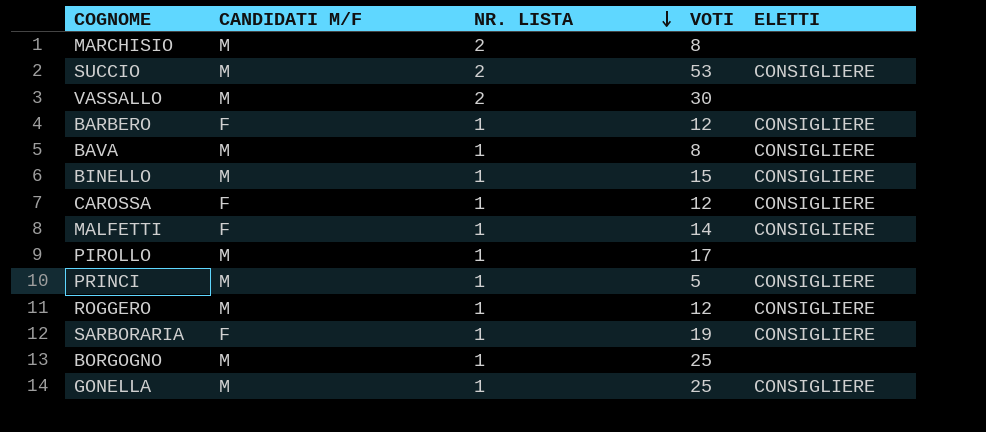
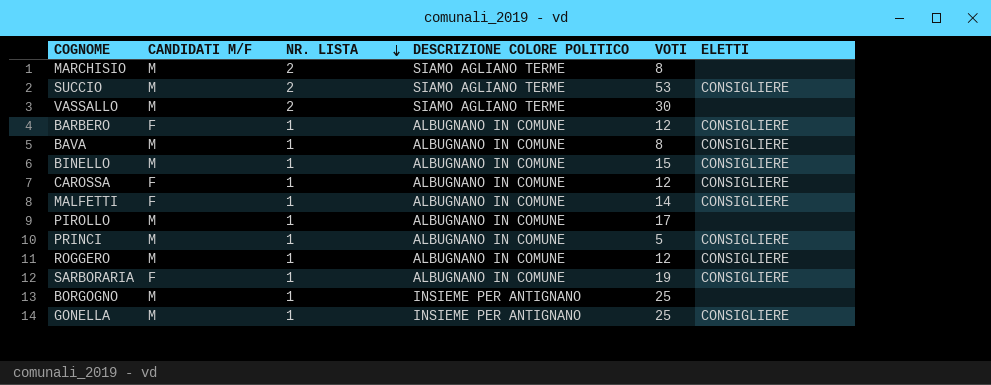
column DESCRIZIONE COLORE POLITICO | position: none -> 4

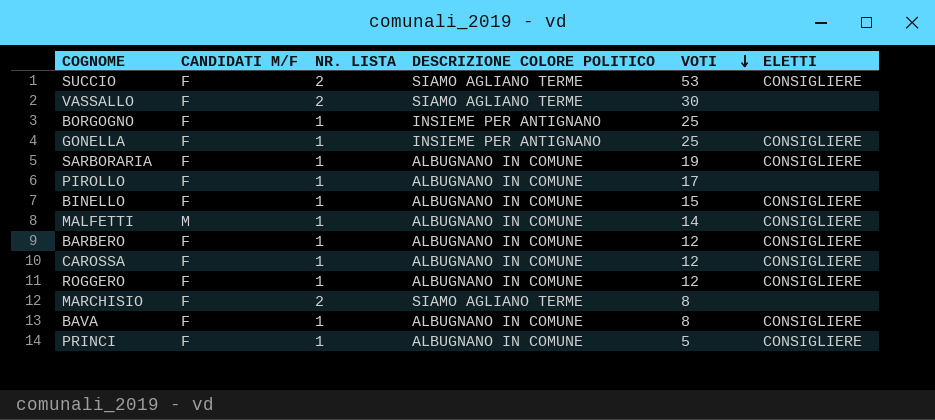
row order: NR. LISTA descending -> VOTI descending
SUCCIO | CANDIDATI M/F: M -> F
VASSALLO | CANDIDATI M/F: M -> F
BORGOGNO | CANDIDATI M/F: M -> F
GONELLA | CANDIDATI M/F: M -> F
PIROLLO | CANDIDATI M/F: M -> F
BINELLO | CANDIDATI M/F: M -> F
MALFETTI | CANDIDATI M/F: F -> M
ROGGERO | CANDIDATI M/F: M -> F
MARCHISIO | CANDIDATI M/F: M -> F
BAVA | CANDIDATI M/F: M -> F
PRINCI | CANDIDATI M/F: M -> F

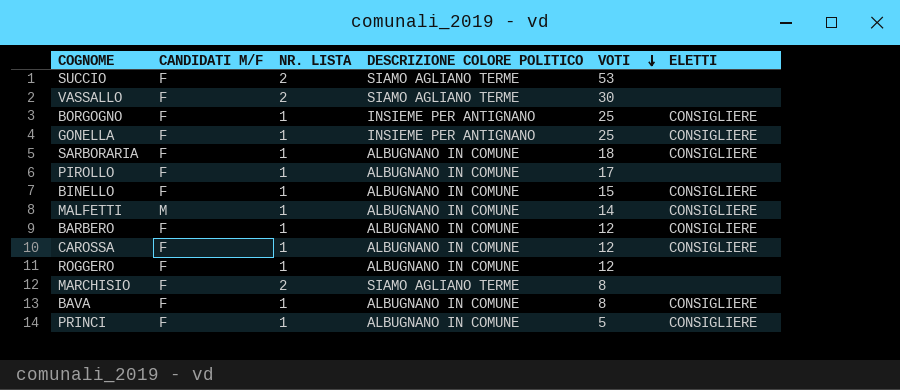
SUCCIO | ELETTI: CONSIGLIERE -> none
BORGOGNO | ELETTI: none -> CONSIGLIERE
SARBORARIA | VOTI: 19 -> 18
ROGGERO | ELETTI: CONSIGLIERE -> none

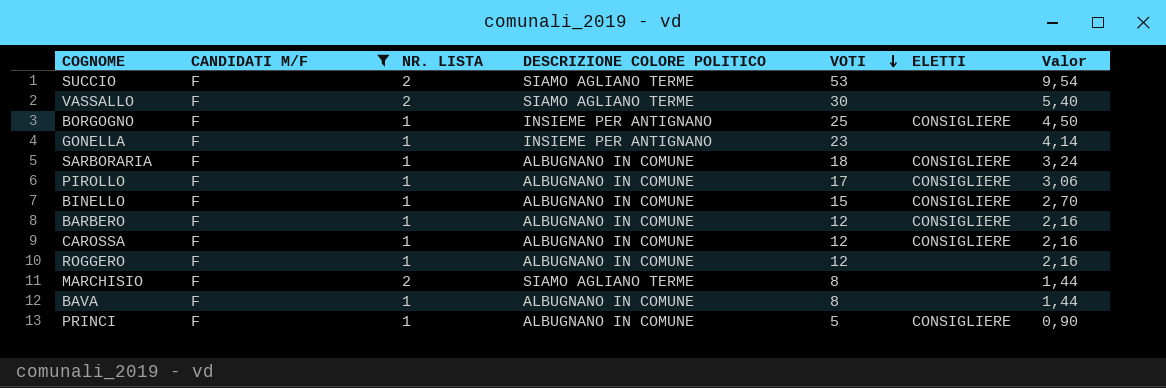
filter: none -> CANDIDATI M/F = F
column Valor | formula: none -> [VOTI] * 0,18
GONELLA | VOTI: 25 -> 23
GONELLA | ELETTI: CONSIGLIERE -> none
PIROLLO | ELETTI: none -> CONSIGLIERE
BAVA | ELETTI: CONSIGLIERE -> none

